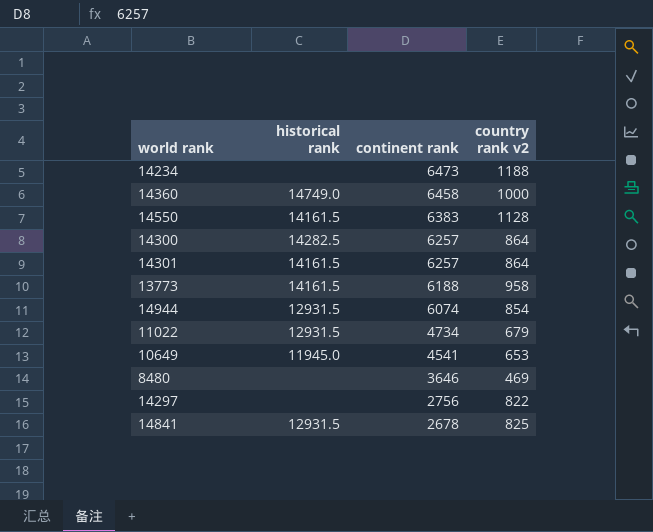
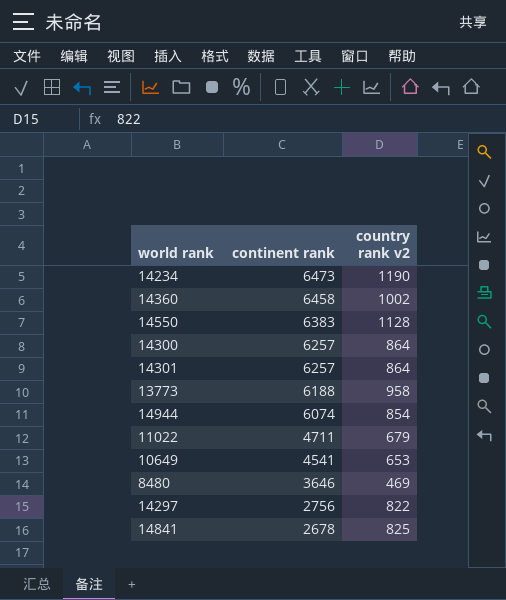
column historical rank | position: 2 -> none
14234 | country rank v2: 1188 -> 1190
14360 | country rank v2: 1000 -> 1002
11022 | continent rank: 4734 -> 4711

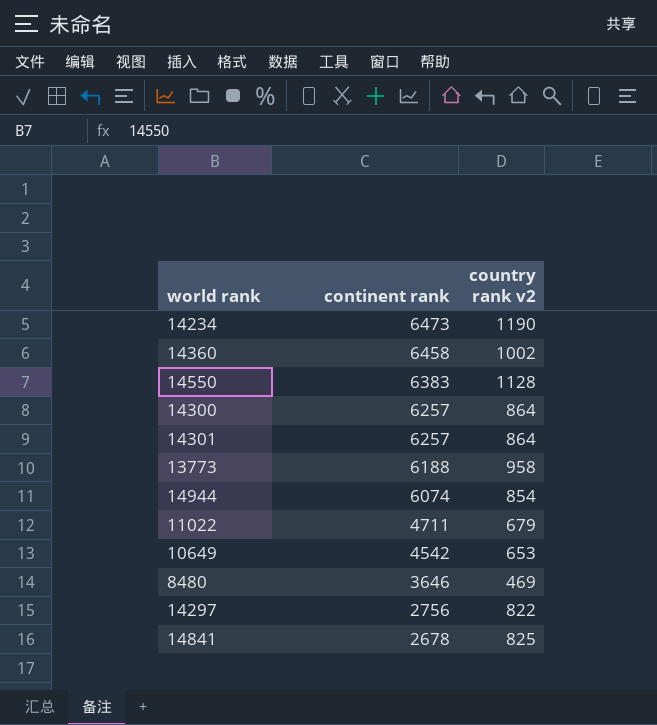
10649 | continent rank: 4541 -> 4542

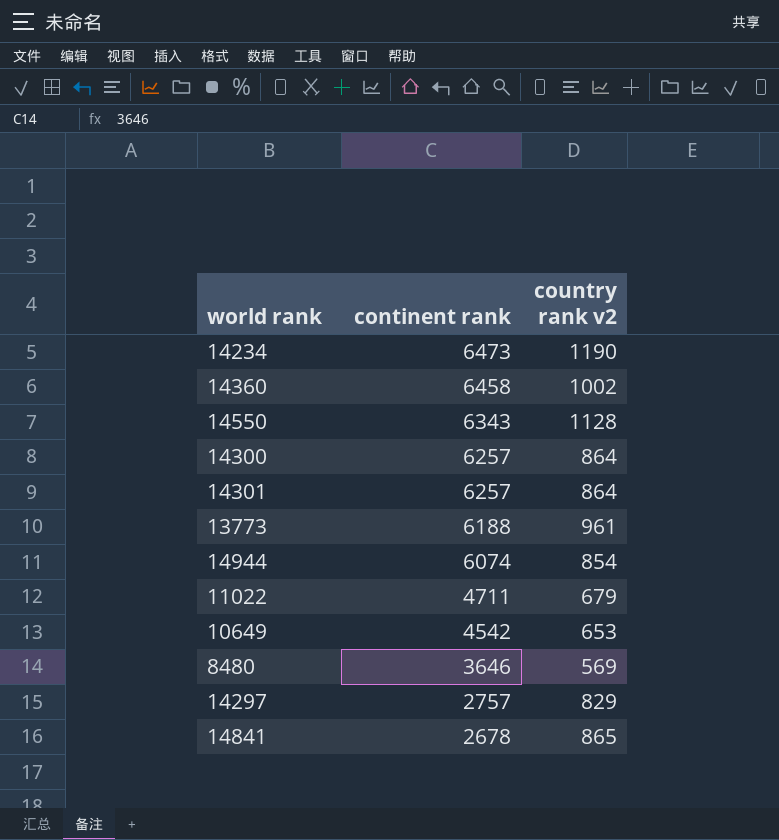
14550 | continent rank: 6383 -> 6343
13773 | country rank v2: 958 -> 961
8480 | country rank v2: 469 -> 569
14297 | continent rank: 2756 -> 2757
14297 | country rank v2: 822 -> 829
14841 | country rank v2: 825 -> 865

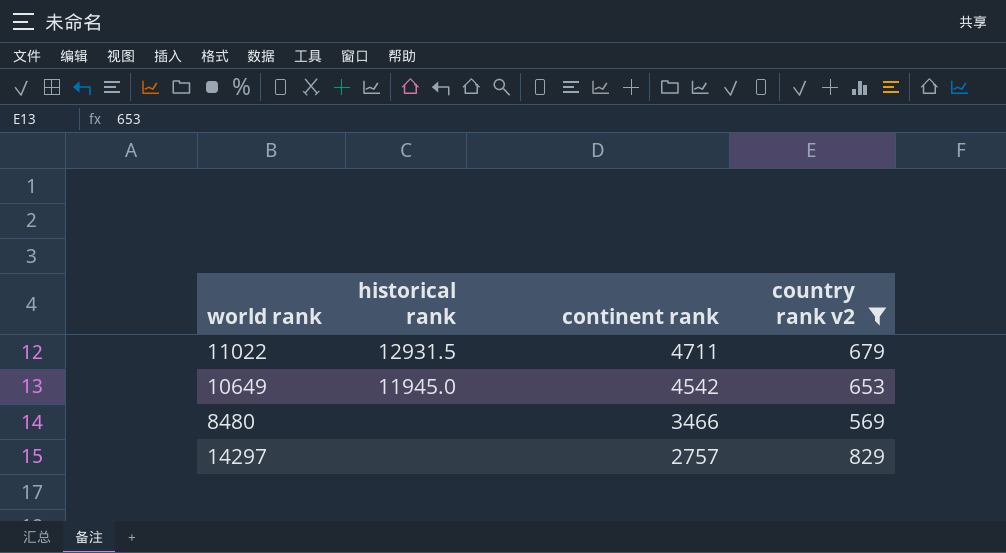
filter: none -> country rank v2 <= 829
column historical rank | position: none -> 2
8480 | continent rank: 3646 -> 3466

